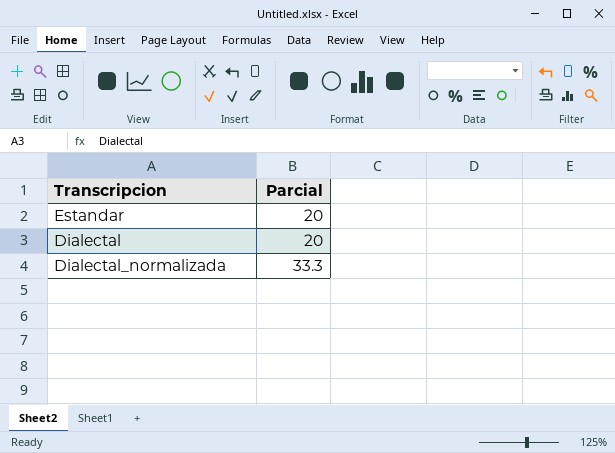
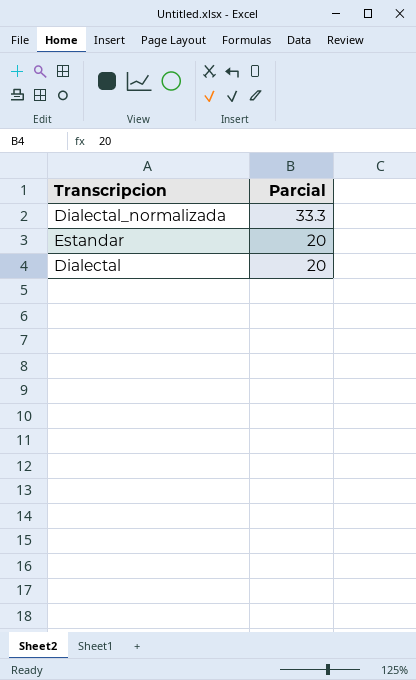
row order: Parcial ascending -> Parcial descending

